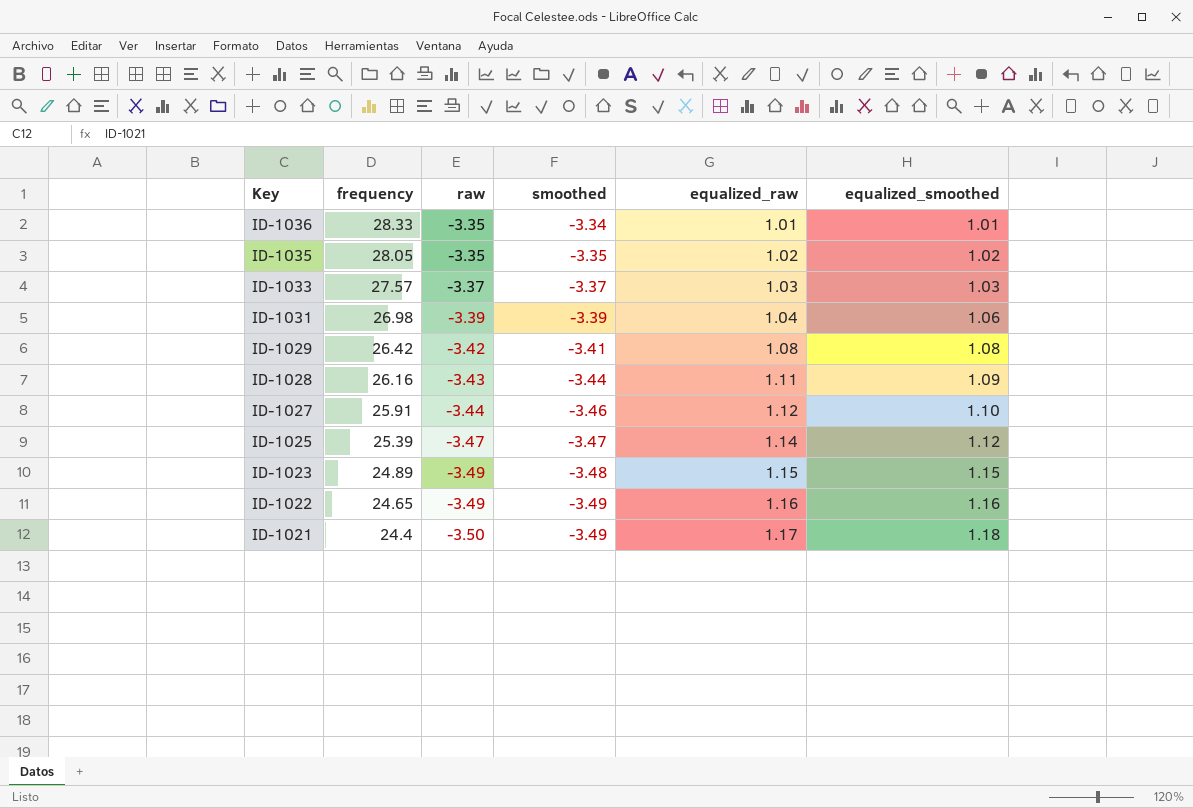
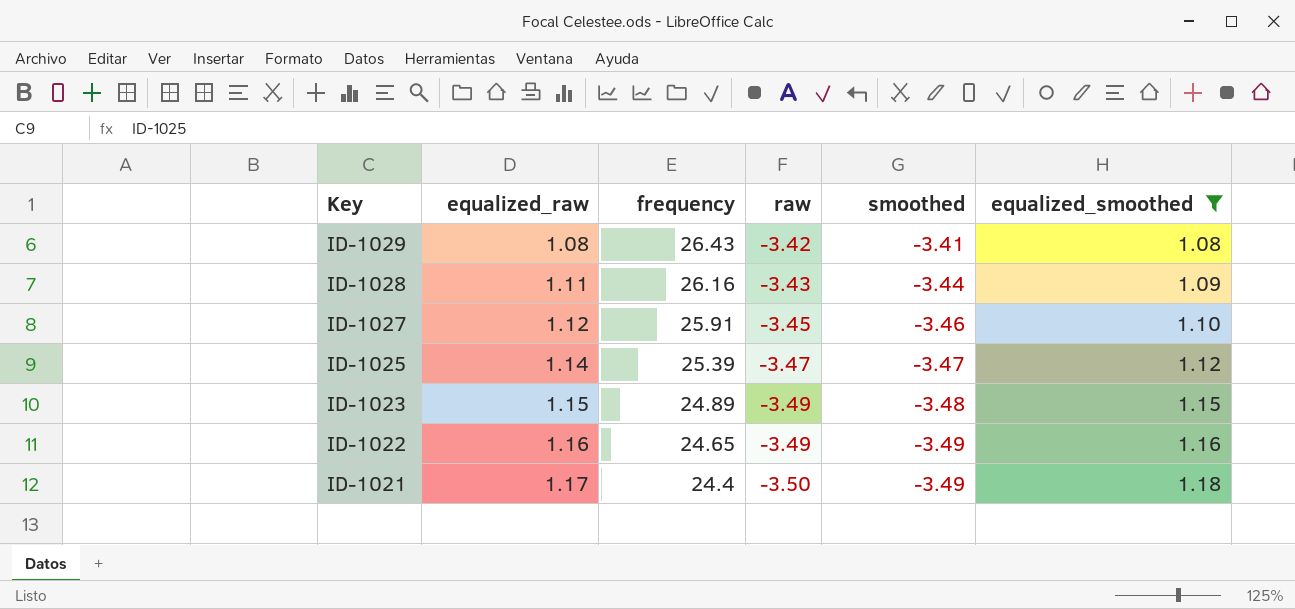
filter: none -> equalized_smoothed >= 1.08
column equalized_raw | position: 5 -> 2
ID-1029 | frequency: 26.42 -> 26.43
ID-1027 | raw: -3.44 -> -3.45

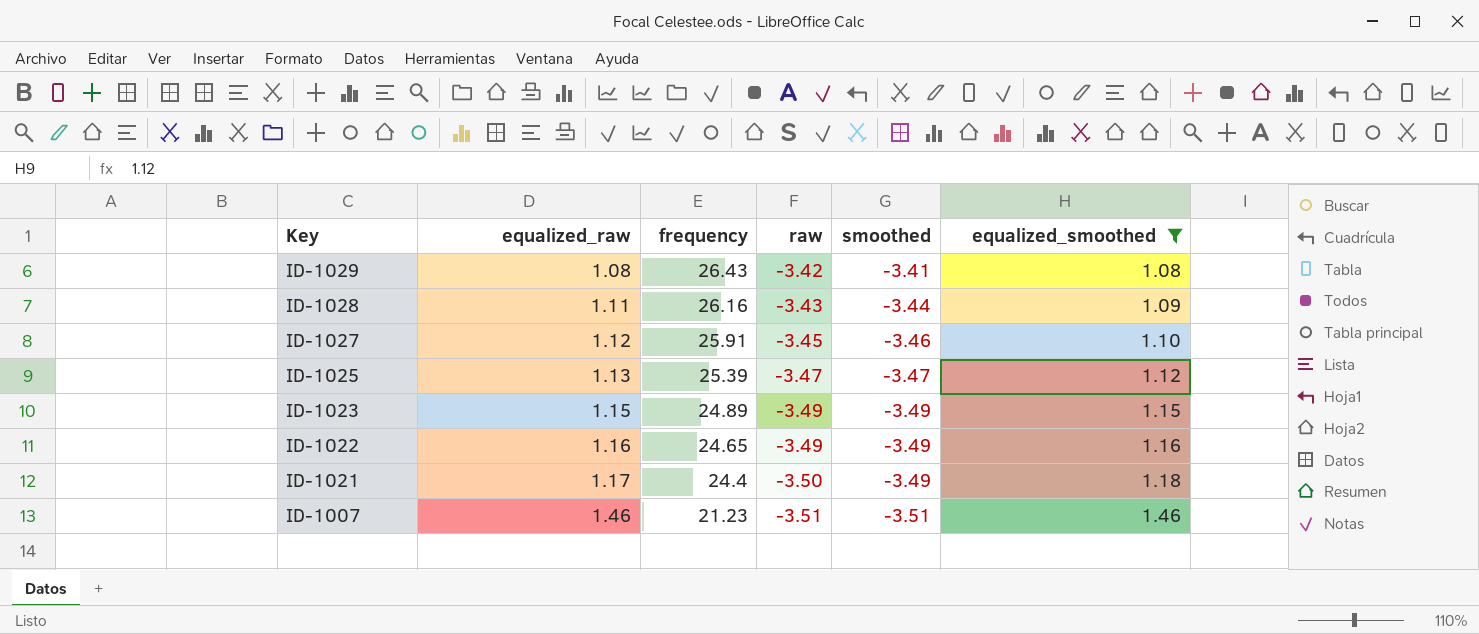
ID-1025 | equalized_raw: 1.14 -> 1.13
ID-1023 | smoothed: -3.48 -> -3.49
row ID-1007: none -> 1.46 | 21.23 | -3.51 | -3.51 | 1.46

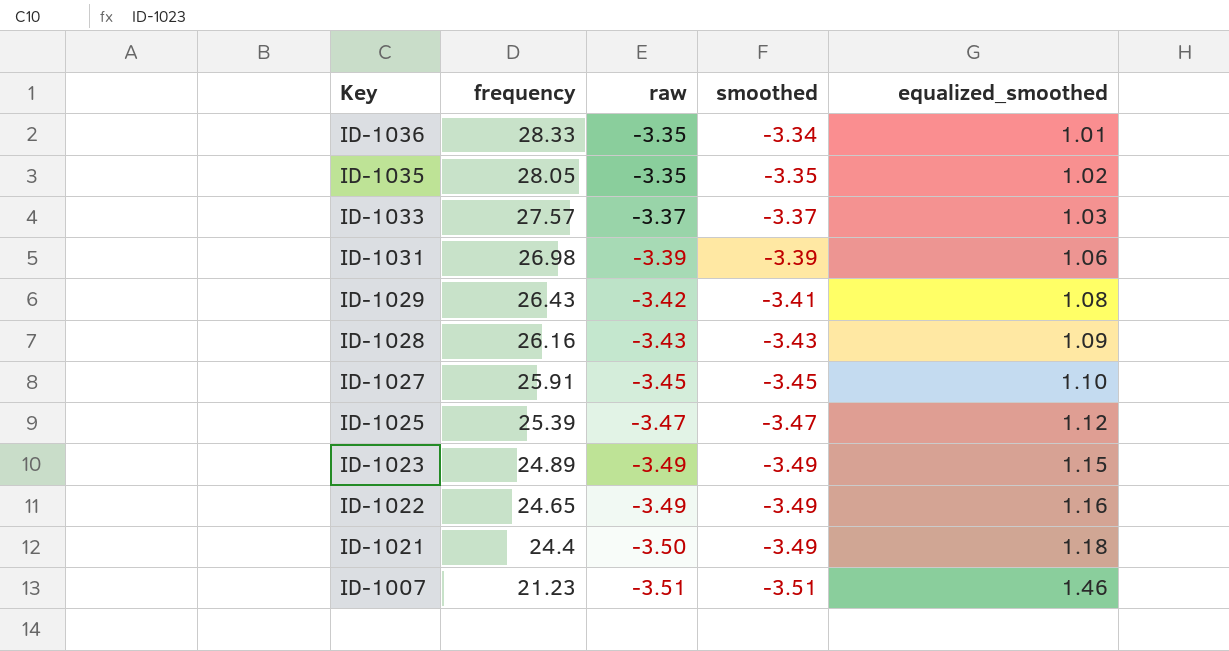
filter: equalized_smoothed >= 1.08 -> none
column equalized_raw | position: 2 -> none
ID-1028 | smoothed: -3.44 -> -3.43
ID-1027 | smoothed: -3.46 -> -3.45

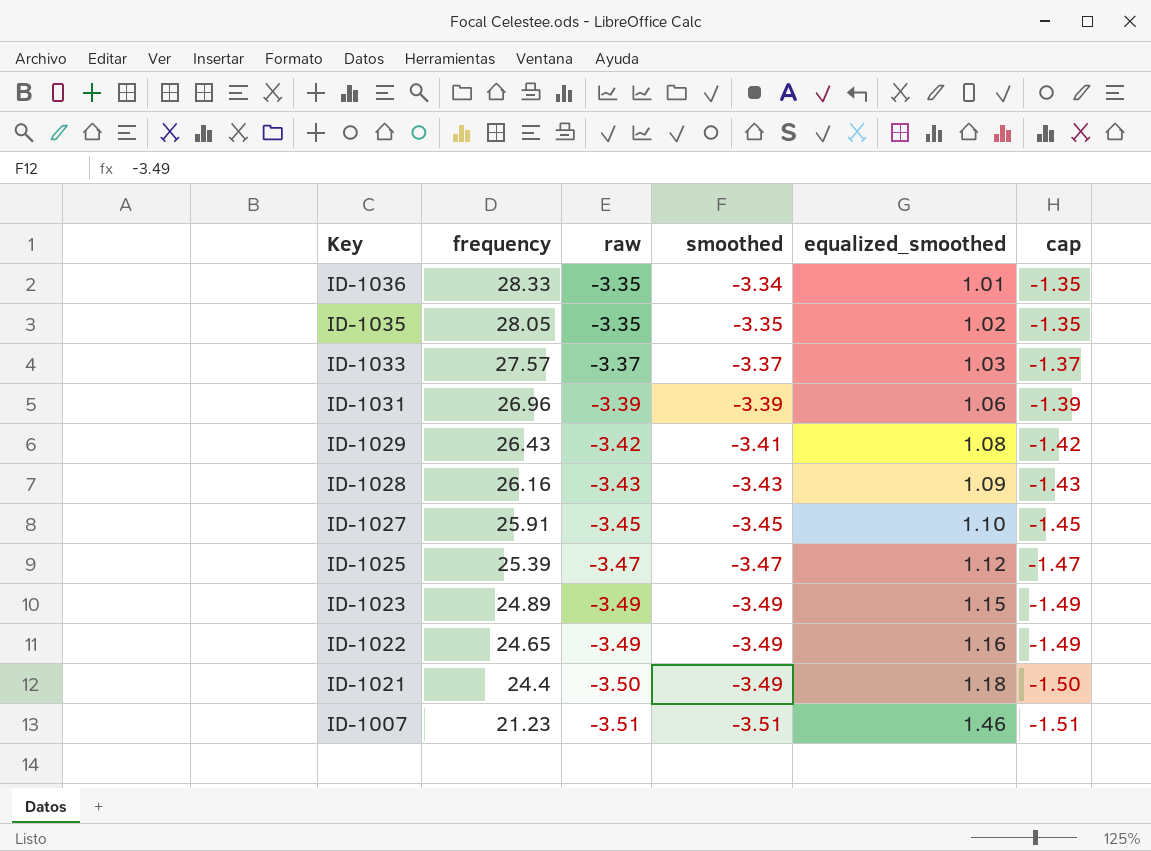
column cap | formula: none -> [raw] + 2
ID-1031 | frequency: 26.98 -> 26.96

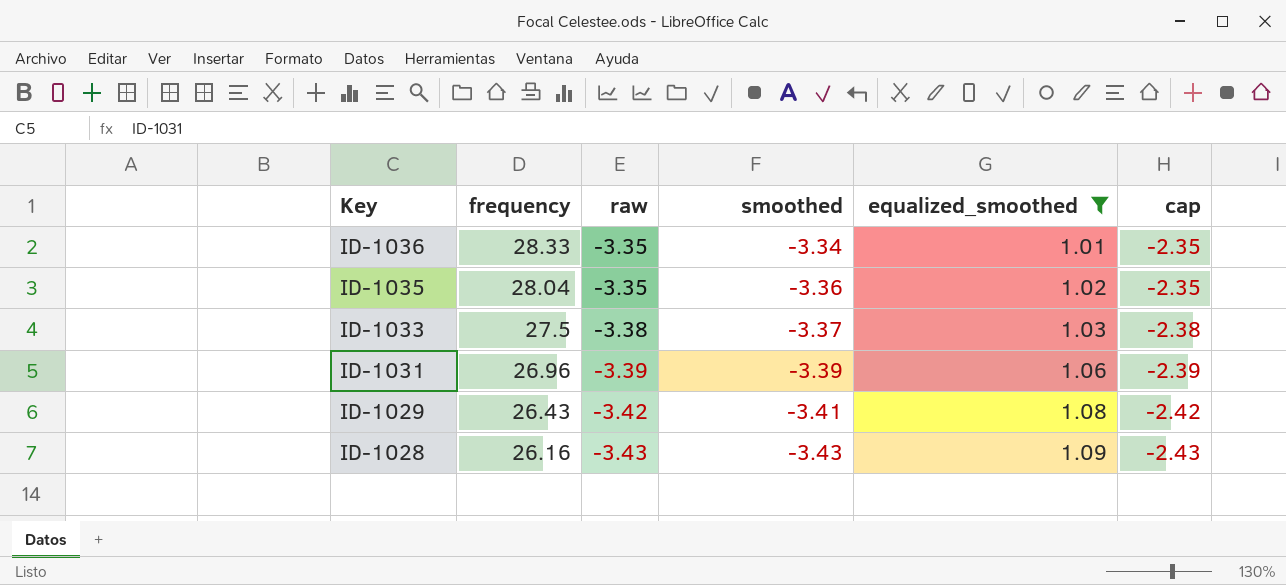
filter: none -> equalized_smoothed <= 1.09
column cap | formula: [raw] + 2 -> [raw] + 1
ID-1035 | frequency: 28.05 -> 28.04
ID-1035 | smoothed: -3.35 -> -3.36
ID-1033 | frequency: 27.57 -> 27.5
ID-1033 | raw: -3.37 -> -3.38

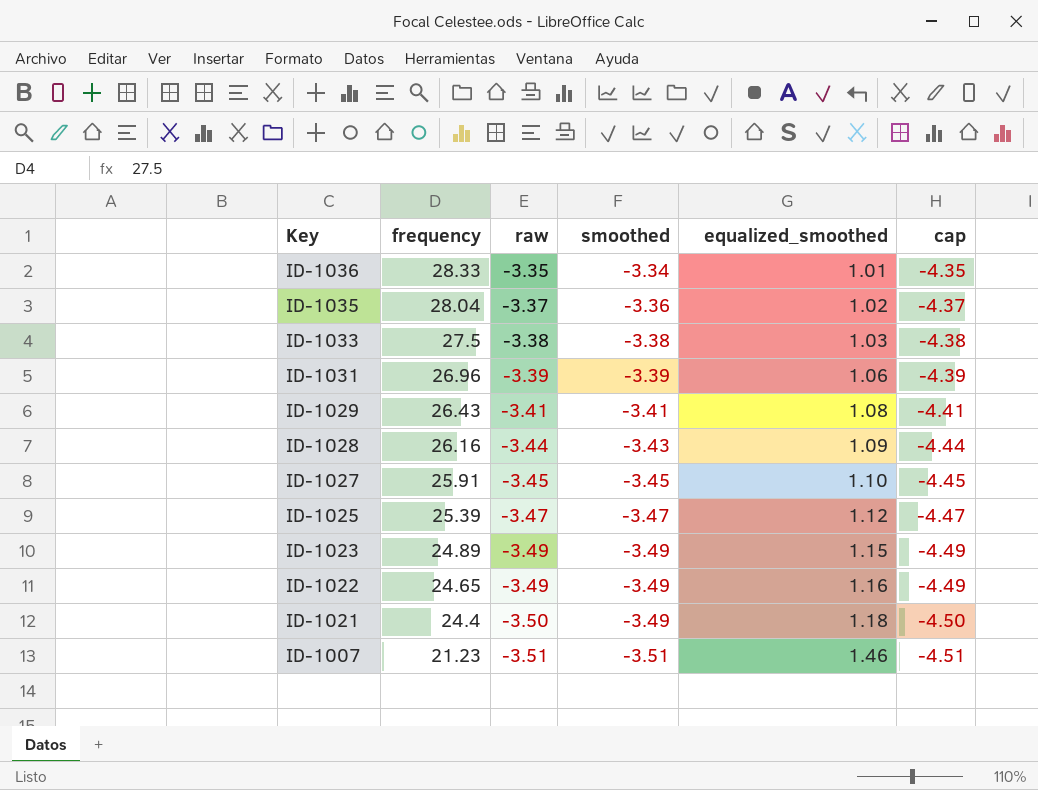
filter: equalized_smoothed <= 1.09 -> none
column cap | formula: [raw] + 1 -> [raw] - 1
ID-1035 | raw: -3.35 -> -3.37
ID-1033 | smoothed: -3.37 -> -3.38
ID-1029 | raw: -3.42 -> -3.41
ID-1028 | raw: -3.43 -> -3.44

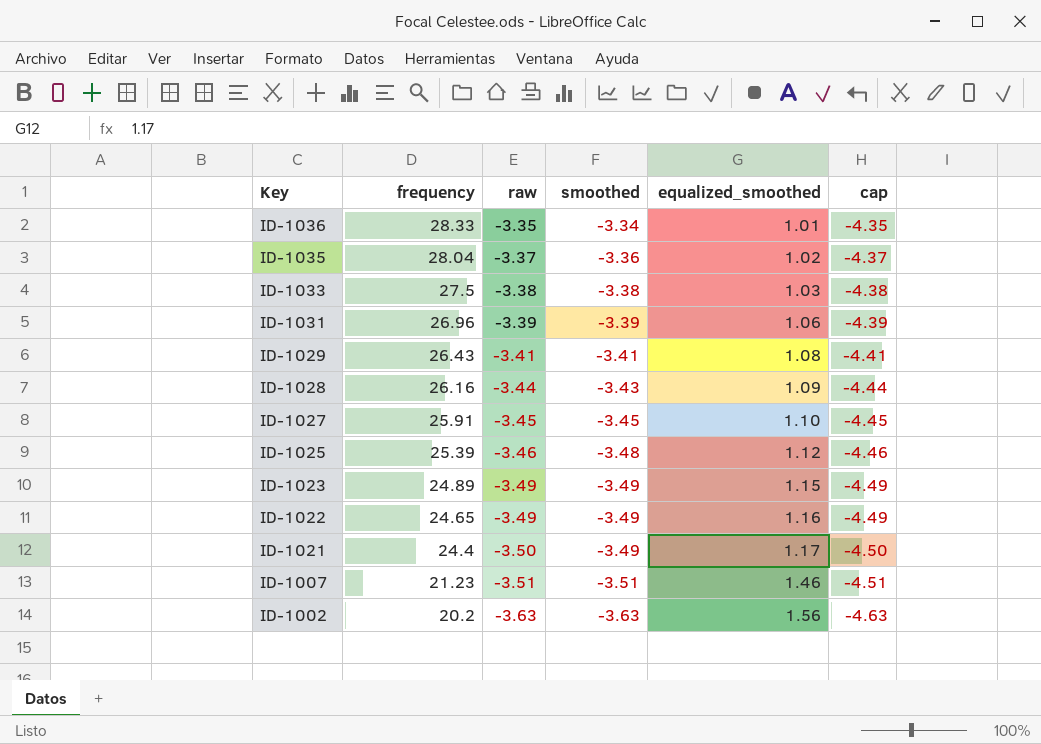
ID-1025 | raw: -3.47 -> -3.46
ID-1025 | smoothed: -3.47 -> -3.48
ID-1025 | cap: -4.47 -> -4.46
ID-1021 | equalized_smoothed: 1.18 -> 1.17
row ID-1002: none -> 20.2 | -3.63 | -3.63 | 1.56 | -4.63

